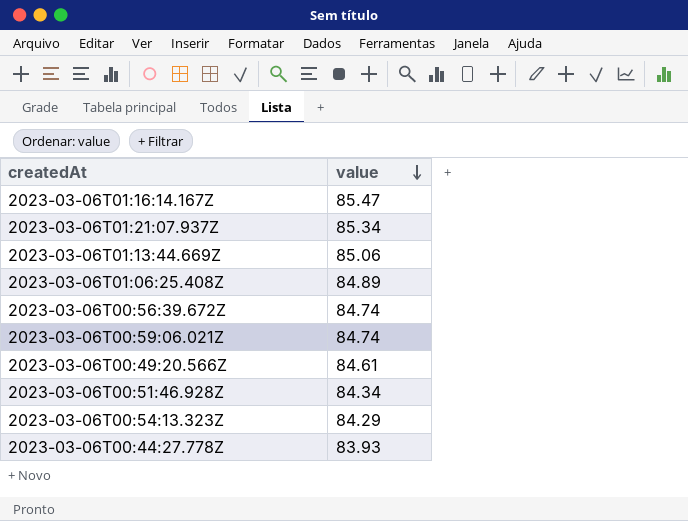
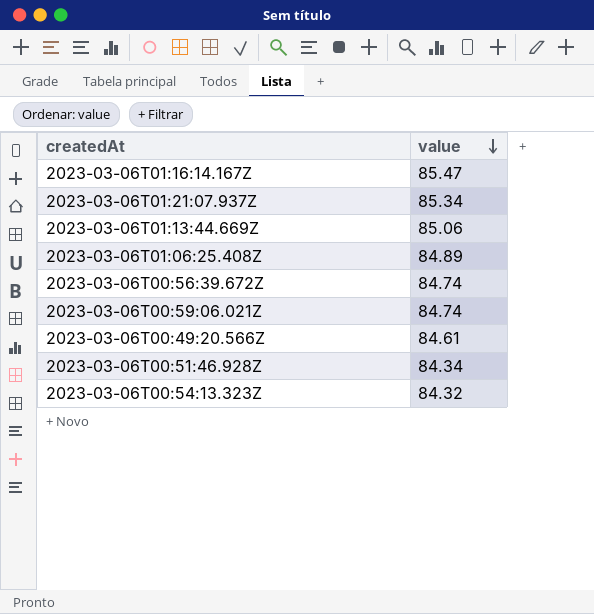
row 2023-03-06T00:44:27.778Z: 83.93 -> none
2023-03-06T00:54:13.323Z | value: 84.29 -> 84.32

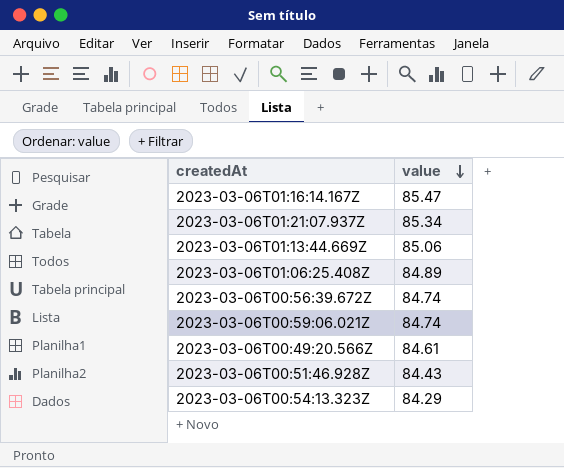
2023-03-06T00:51:46.928Z | value: 84.34 -> 84.43
2023-03-06T00:54:13.323Z | value: 84.32 -> 84.29

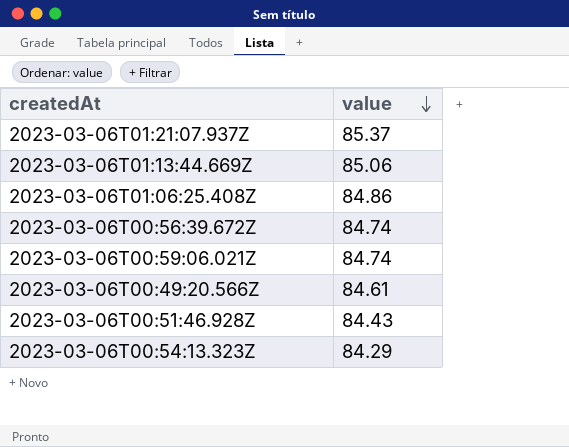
row 2023-03-06T01:16:14.167Z: 85.47 -> none
2023-03-06T01:21:07.937Z | value: 85.34 -> 85.37
2023-03-06T01:06:25.408Z | value: 84.89 -> 84.86

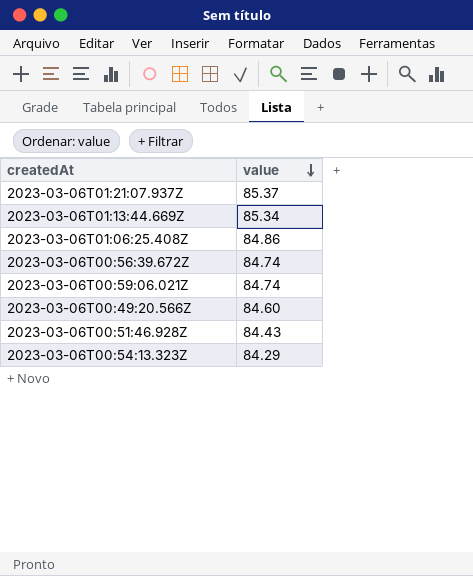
2023-03-06T01:13:44.669Z | value: 85.06 -> 85.34
2023-03-06T00:49:20.566Z | value: 84.61 -> 84.60

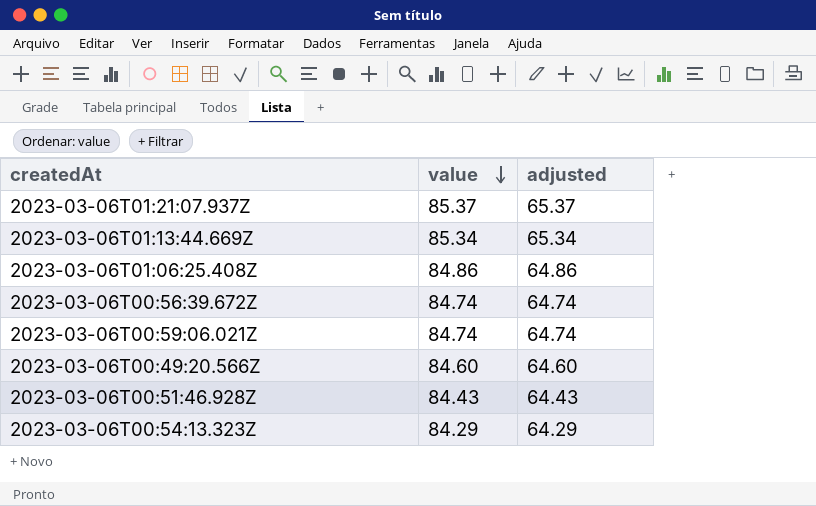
column adjusted | formula: none -> [value] - 20

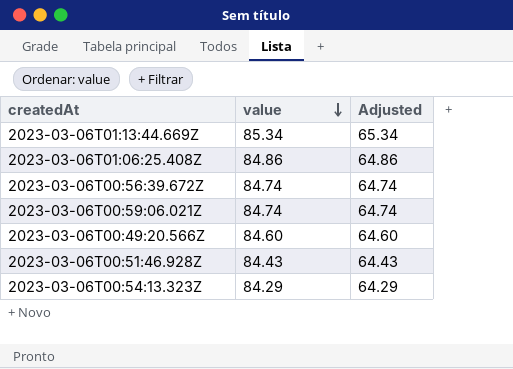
column name: adjusted -> Adjusted
row 2023-03-06T01:21:07.937Z: 85.37 | 65.37 -> none

